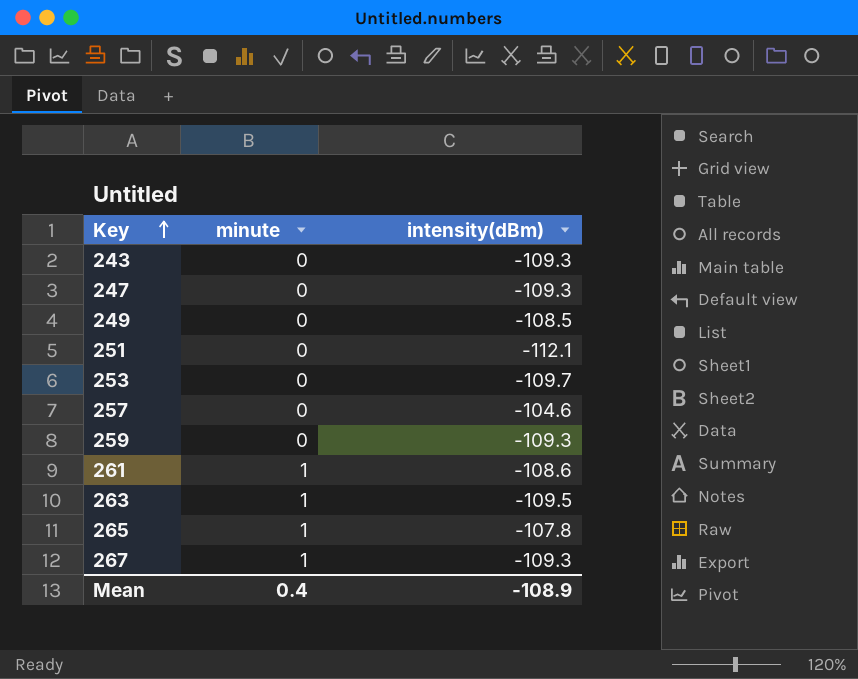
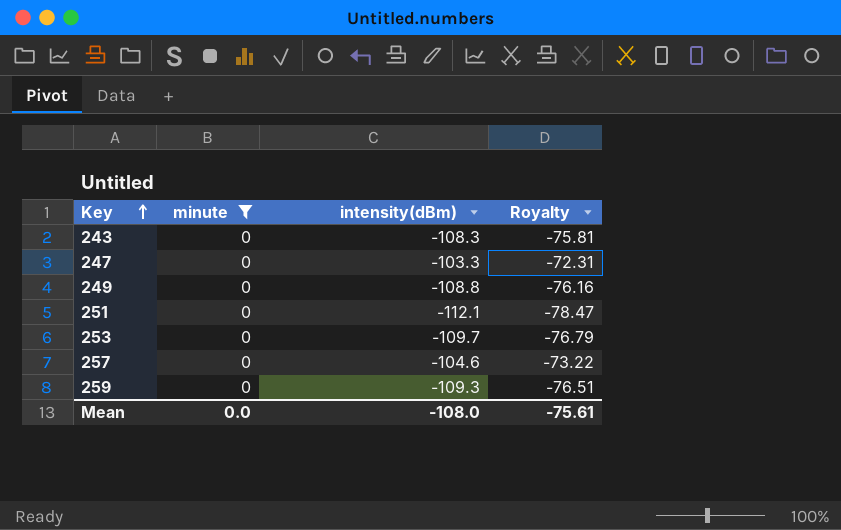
filter: none -> minute = 0
column Royalty | formula: none -> [intensity(dBm)] * 0.7
243 | intensity(dBm): -109.3 -> -108.3
247 | intensity(dBm): -109.3 -> -103.3
249 | intensity(dBm): -108.5 -> -108.8
Mean | minute: 0.4 -> 0.0
Mean | intensity(dBm): -108.9 -> -108.0

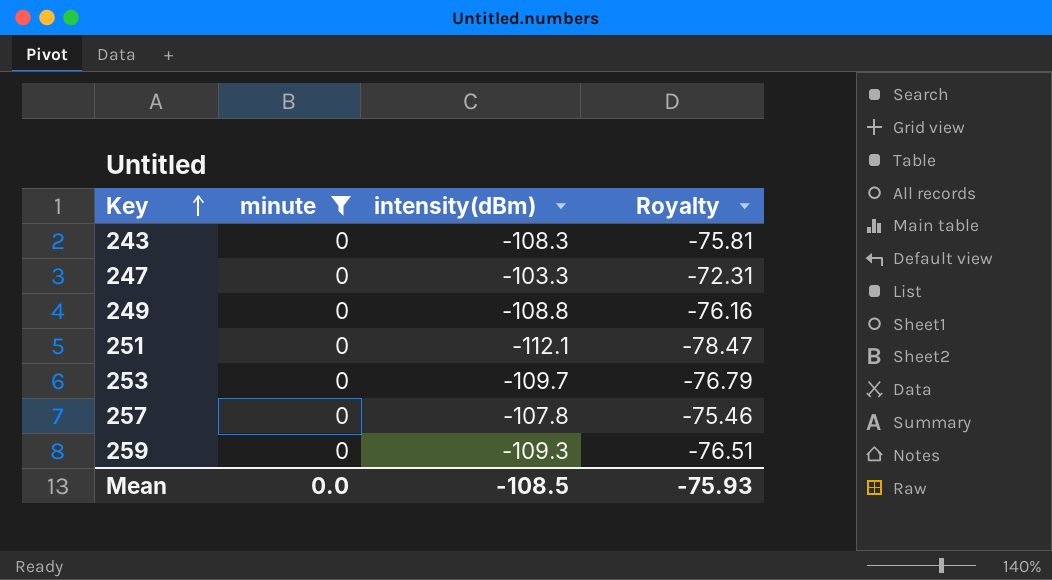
257 | intensity(dBm): -104.6 -> -107.8
257 | Royalty: -73.22 -> -75.46
Mean | intensity(dBm): -108.0 -> -108.5
Mean | Royalty: -75.61 -> -75.93

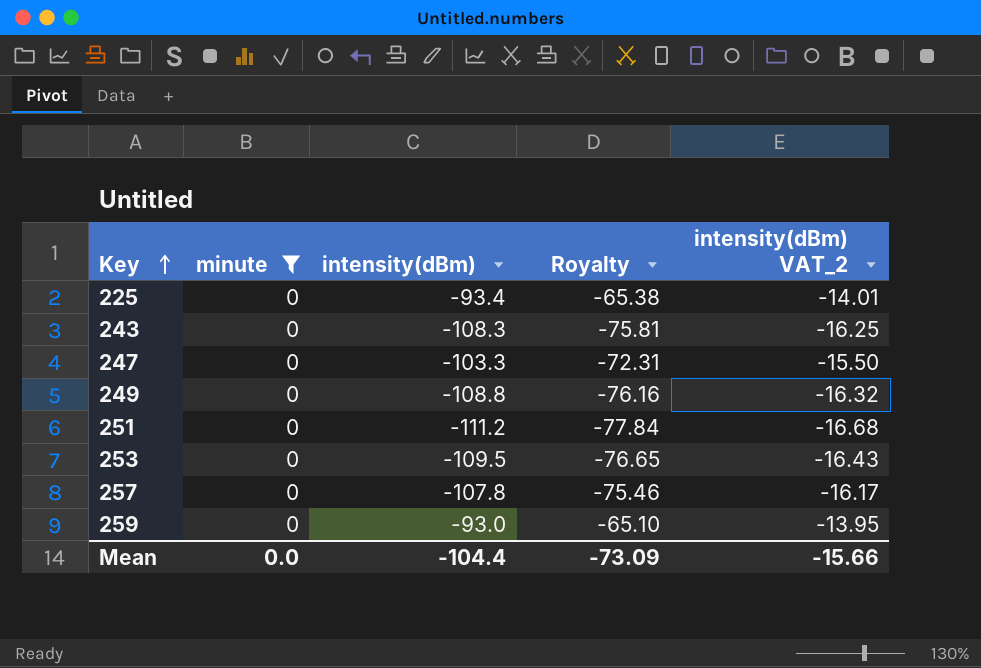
column intensity(dBm) VAT_2 | formula: none -> [intensity(dBm)] * 0.15
row 225: none -> 0 | -93.4 | -65.38 | -14.01
251 | intensity(dBm): -112.1 -> -111.2
251 | Royalty: -78.47 -> -77.84
253 | intensity(dBm): -109.7 -> -109.5
253 | Royalty: -76.79 -> -76.65
259 | intensity(dBm): -109.3 -> -93.0
259 | Royalty: -76.51 -> -65.10
Mean | intensity(dBm): -108.5 -> -104.4
Mean | Royalty: -75.93 -> -73.09

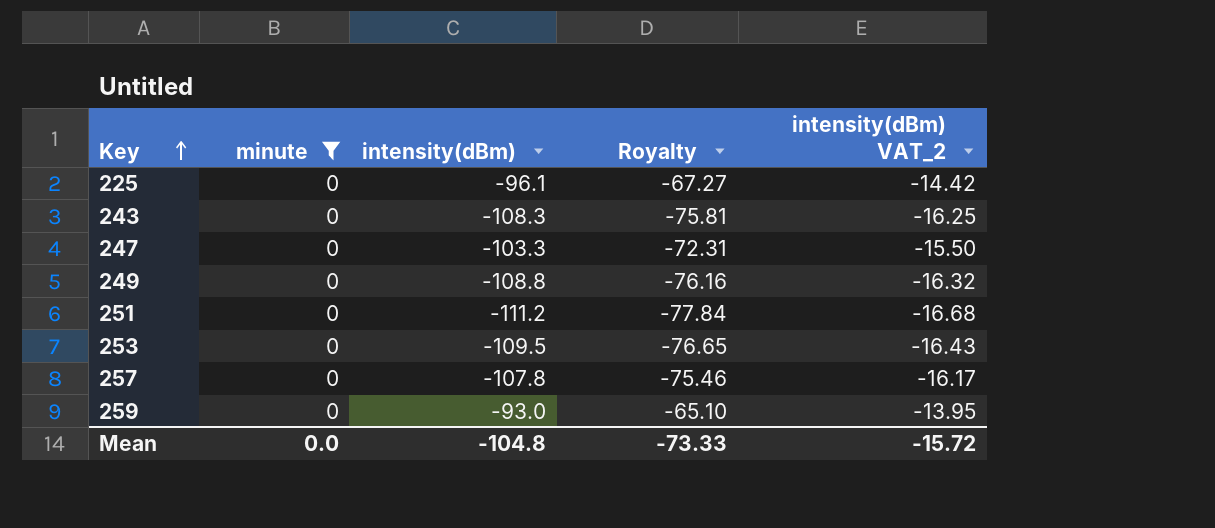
225 | intensity(dBm): -93.4 -> -96.1
225 | Royalty: -65.38 -> -67.27
225 | intensity(dBm) VAT_2: -14.01 -> -14.42
Mean | intensity(dBm): -104.4 -> -104.8
Mean | Royalty: -73.09 -> -73.33
Mean | intensity(dBm) VAT_2: -15.66 -> -15.72

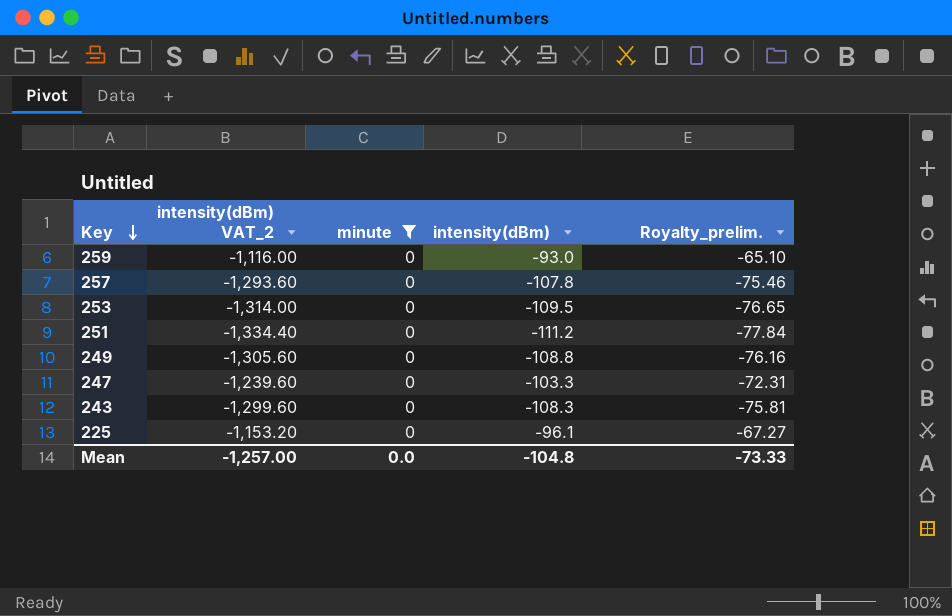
row order: Key ascending -> Key descending
column intensity(dBm) VAT_2 | formula: [intensity(dBm)] * 0.15 -> [intensity(dBm)] * 12
column intensity(dBm) VAT_2 | position: 5 -> 2
column name: Royalty -> Royalty_prelim.
Mean | intensity(dBm) VAT_2: -15.72 -> -1,257.00

